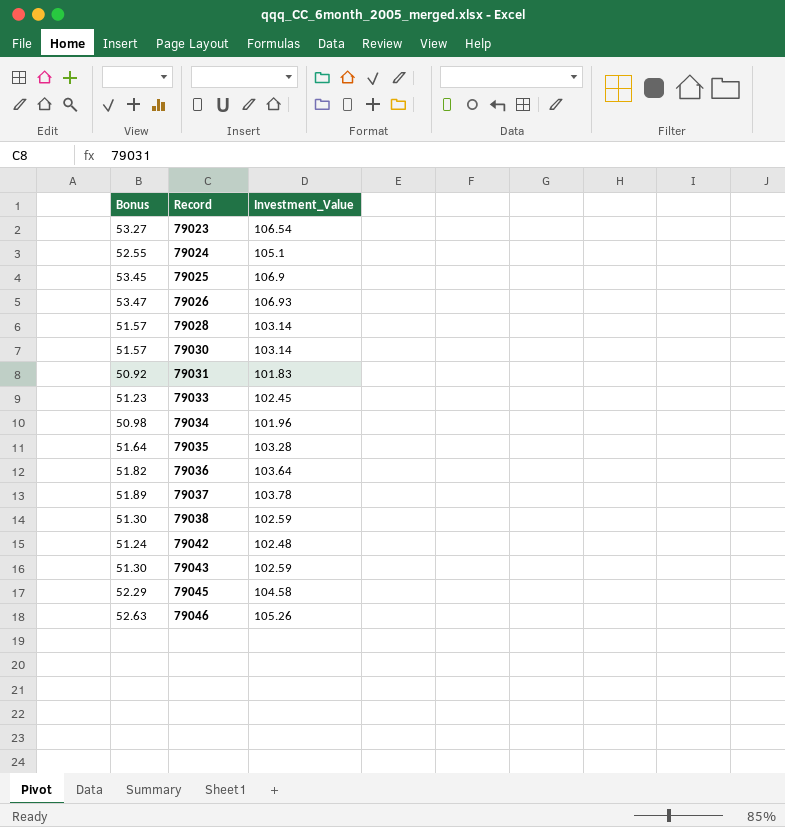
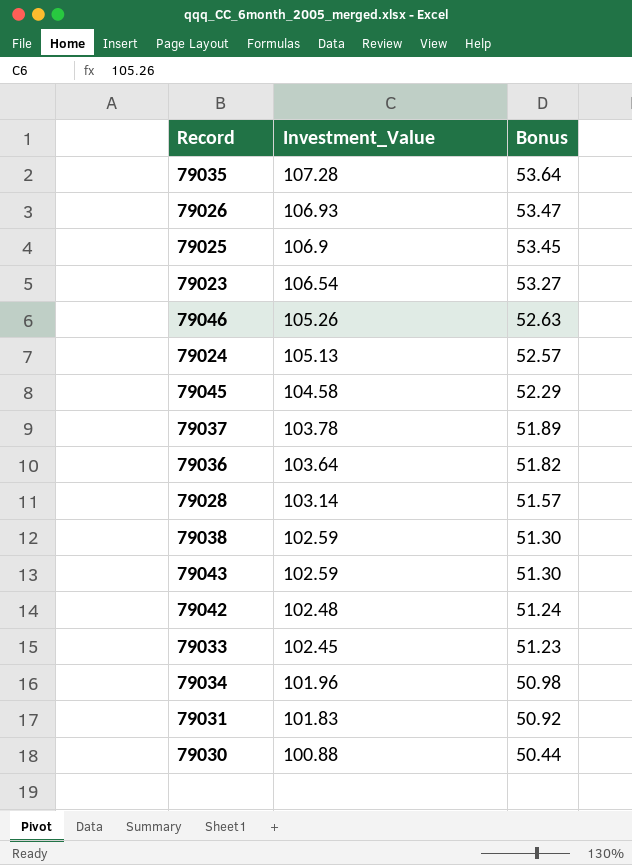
row order: Record ascending -> Investment_Value descending
column Bonus | position: 1 -> 3
79035 | Investment_Value: 103.28 -> 107.28
79035 | Bonus: 51.64 -> 53.64
79024 | Investment_Value: 105.1 -> 105.13
79024 | Bonus: 52.55 -> 52.57
79030 | Investment_Value: 103.14 -> 100.88
79030 | Bonus: 51.57 -> 50.44

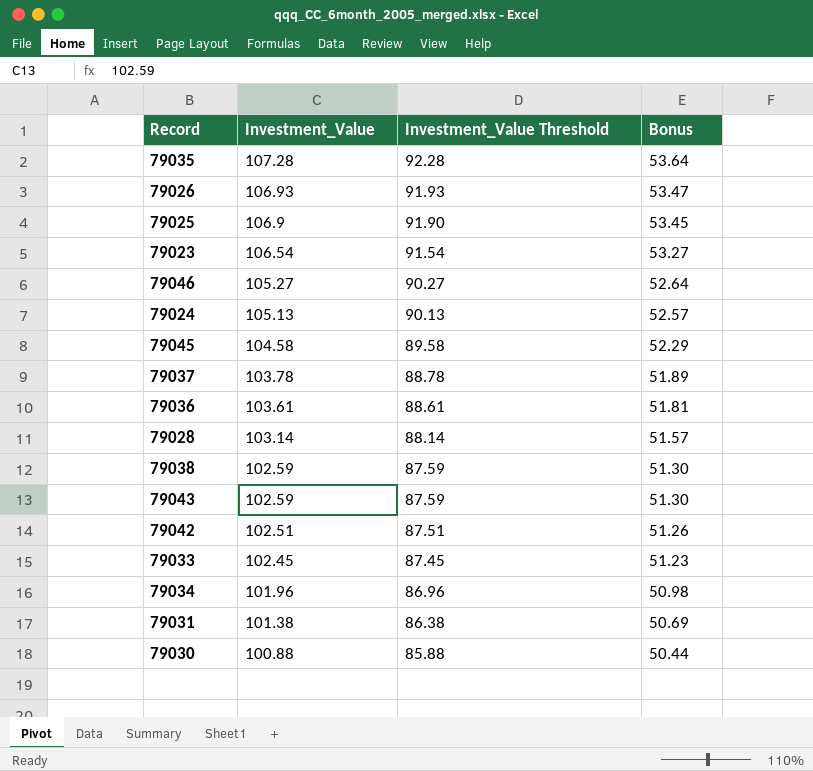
column Investment_Value Threshold | formula: none -> [Investment_Value] - 15
79046 | Investment_Value: 105.26 -> 105.27
79046 | Bonus: 52.63 -> 52.64
79036 | Investment_Value: 103.64 -> 103.61
79036 | Bonus: 51.82 -> 51.81
79042 | Investment_Value: 102.48 -> 102.51
79042 | Bonus: 51.24 -> 51.26
79031 | Investment_Value: 101.83 -> 101.38
79031 | Bonus: 50.92 -> 50.69

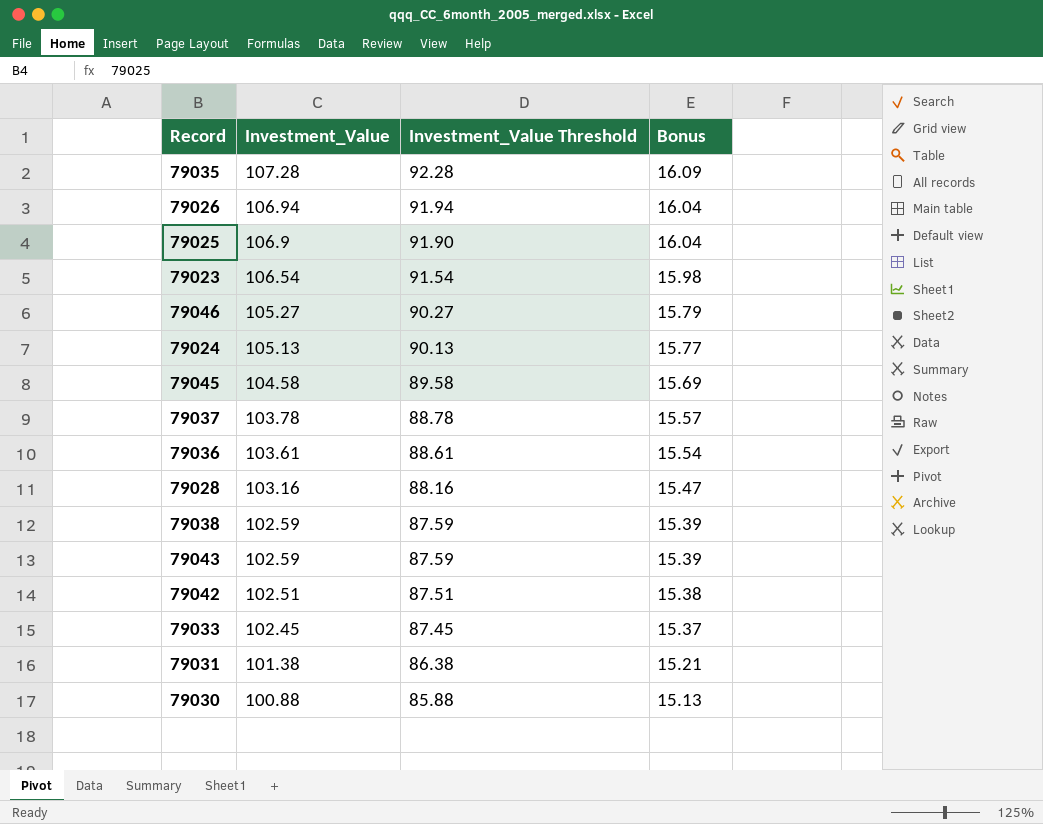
column Bonus | formula: [Investment_Value] * 0.5 -> [Investment_Value] * 0.15
row 79034: 101.96 | 86.96 | 50.98 -> none
79026 | Investment_Value: 106.93 -> 106.94
79026 | Investment_Value Threshold: 91.93 -> 91.94
79028 | Investment_Value: 103.14 -> 103.16
79028 | Investment_Value Threshold: 88.14 -> 88.16

